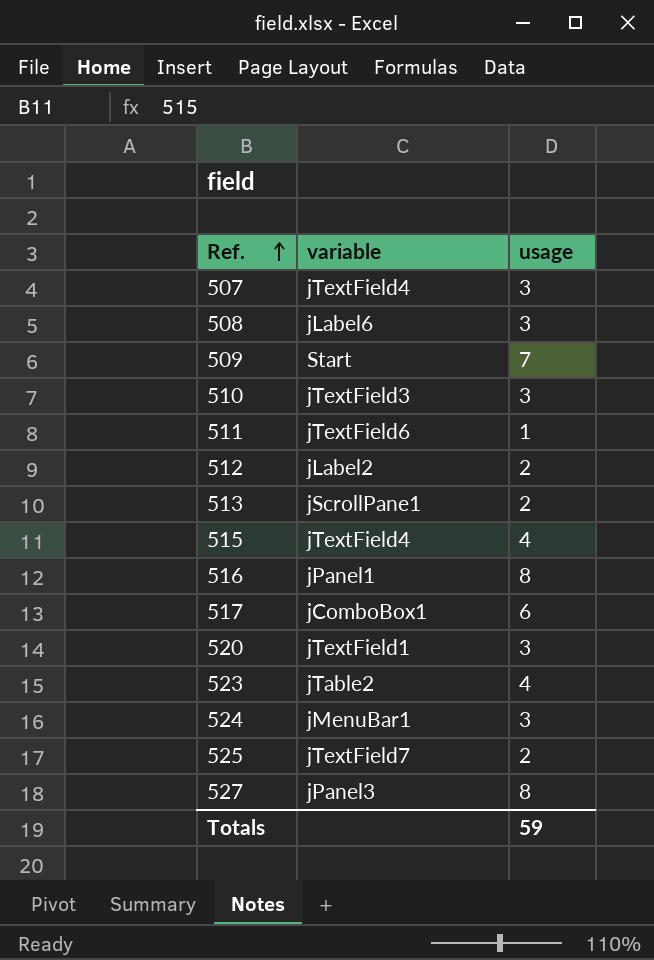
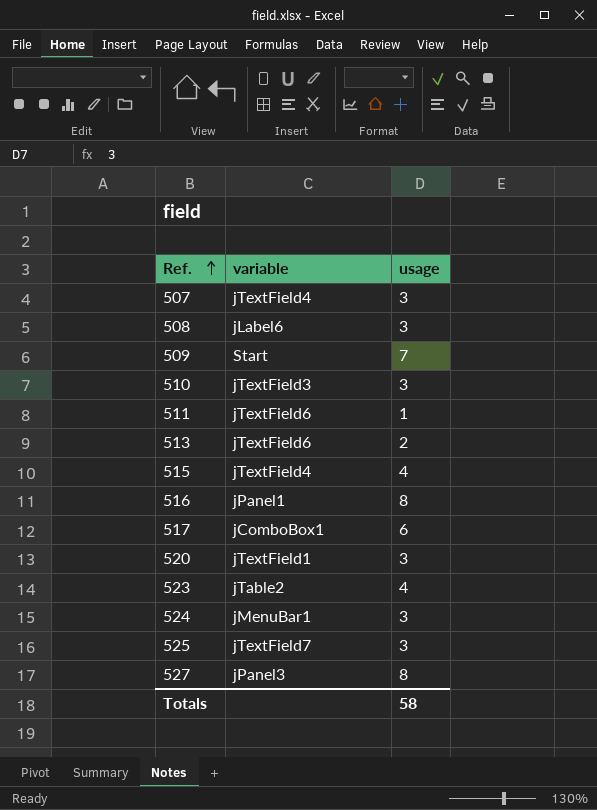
row 512: jLabel2 | 2 -> none
513 | variable: jScrollPane1 -> jTextField6
525 | usage: 2 -> 3
Totals | usage: 59 -> 58

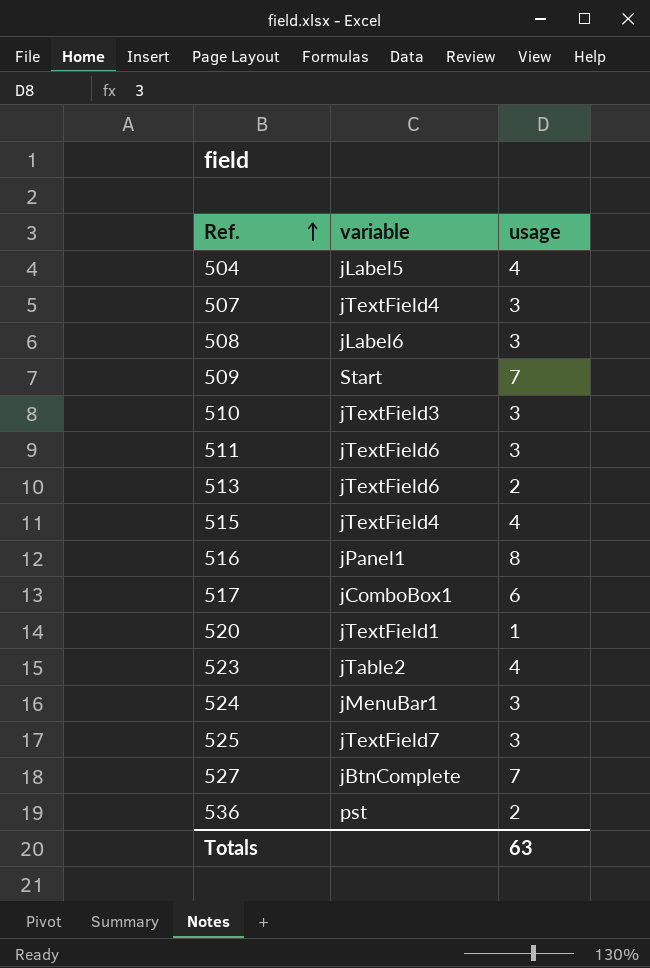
row 504: none -> jLabel5 | 4
511 | usage: 1 -> 3
520 | usage: 3 -> 1
527 | variable: jPanel3 -> jBtnComplete
527 | usage: 8 -> 7
row 536: none -> pst | 2
Totals | usage: 58 -> 63

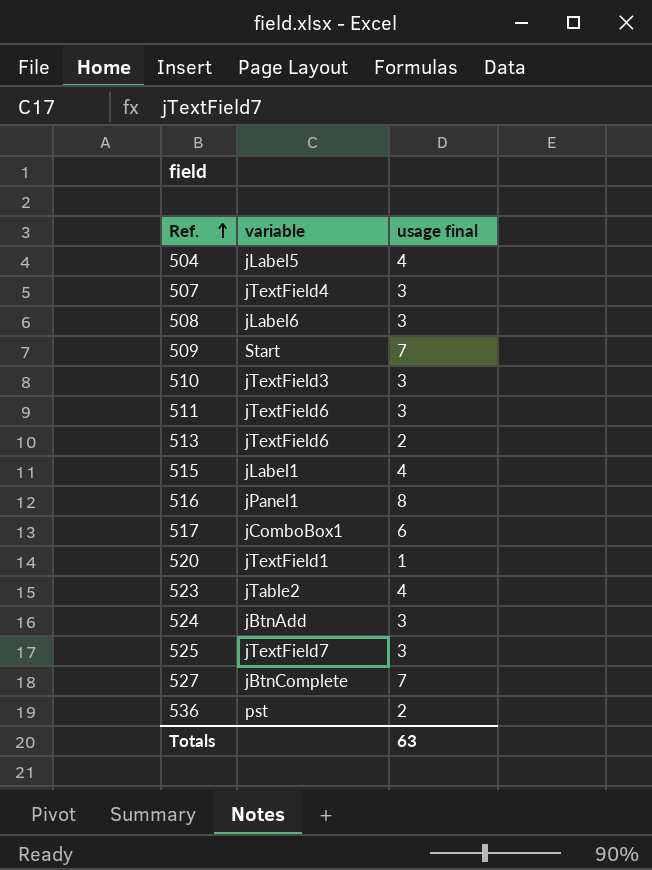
column name: usage -> usage final
515 | variable: jTextField4 -> jLabel1
524 | variable: jMenuBar1 -> jBtnAdd

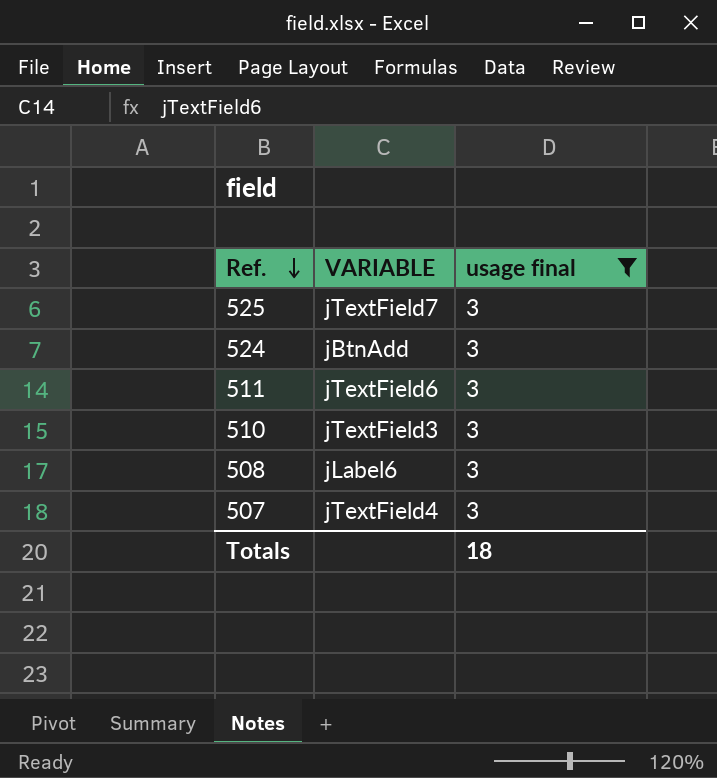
filter: none -> usage final = 3
row order: Ref. ascending -> Ref. descending
column name: variable -> VARIABLE
Totals | usage final: 63 -> 18

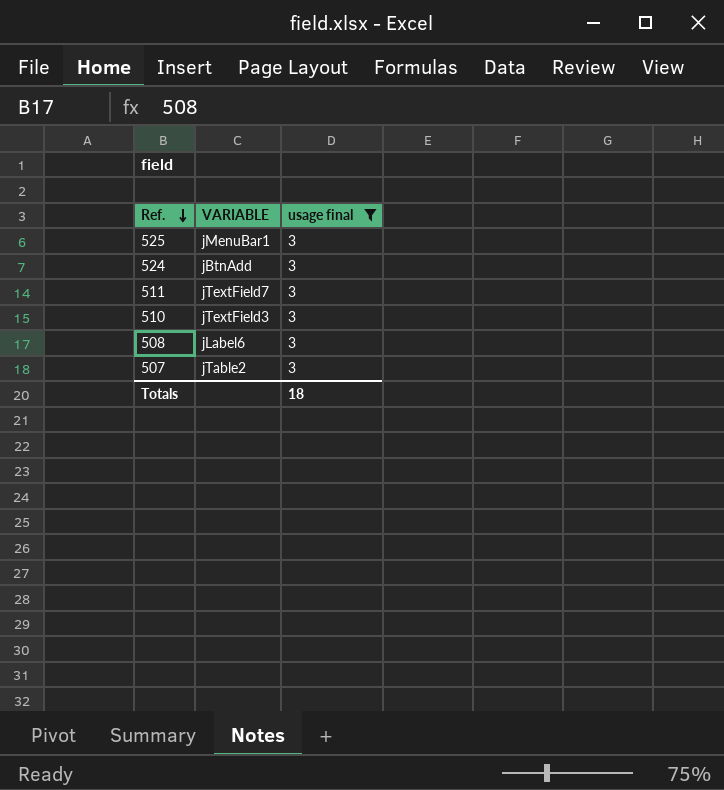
525 | VARIABLE: jTextField7 -> jMenuBar1
511 | VARIABLE: jTextField6 -> jTextField7
507 | VARIABLE: jTextField4 -> jTable2

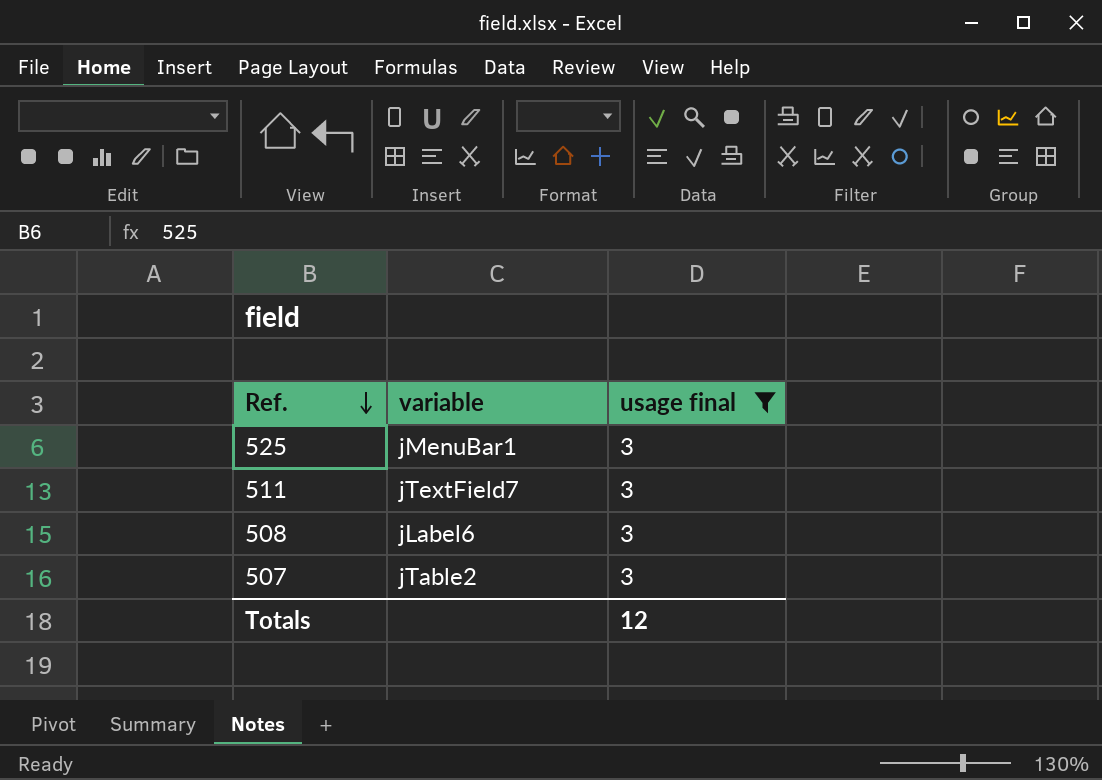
column name: VARIABLE -> variable
row 524: jBtnAdd | 3 -> none
row 510: jTextField3 | 3 -> none
Totals | usage final: 18 -> 12

